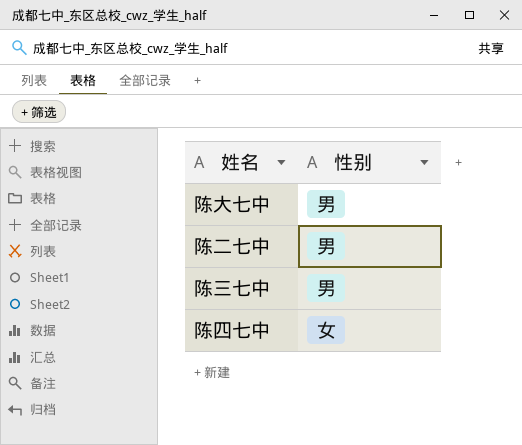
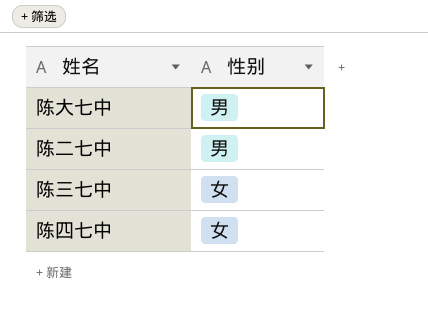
陈三七中 | 性别: 男 -> 女

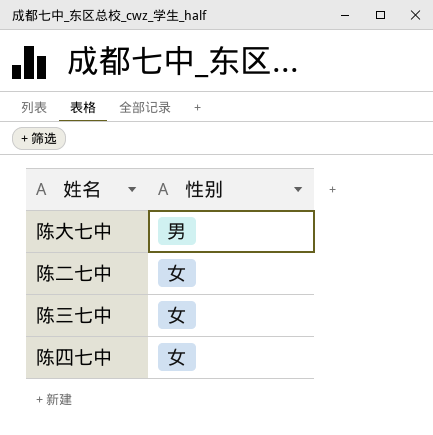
陈二七中 | 性别: 男 -> 女

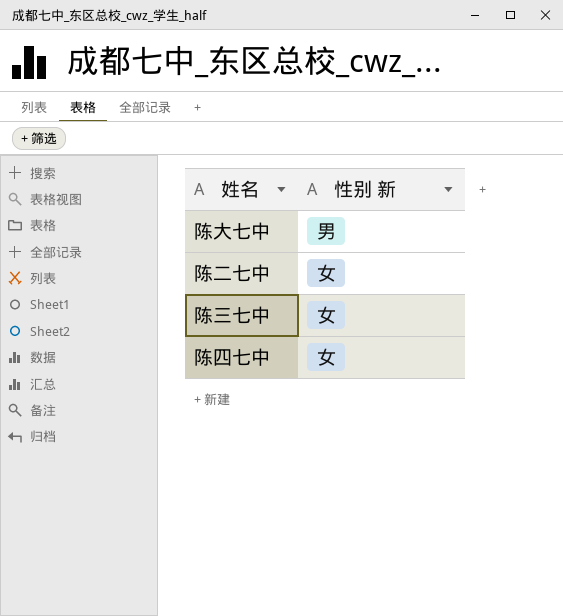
column name: 性别 -> 性别 新

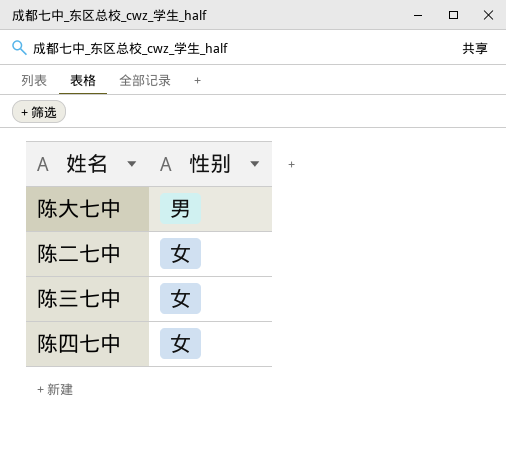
column name: 性别 新 -> 性别

